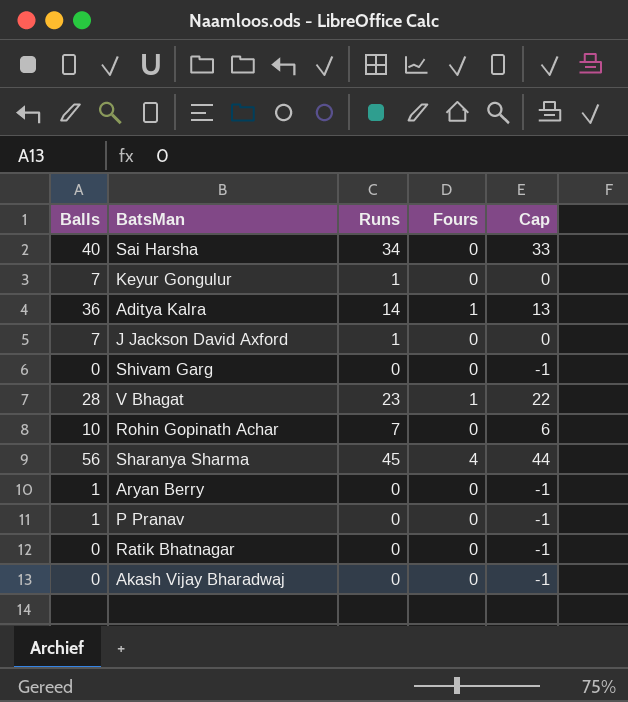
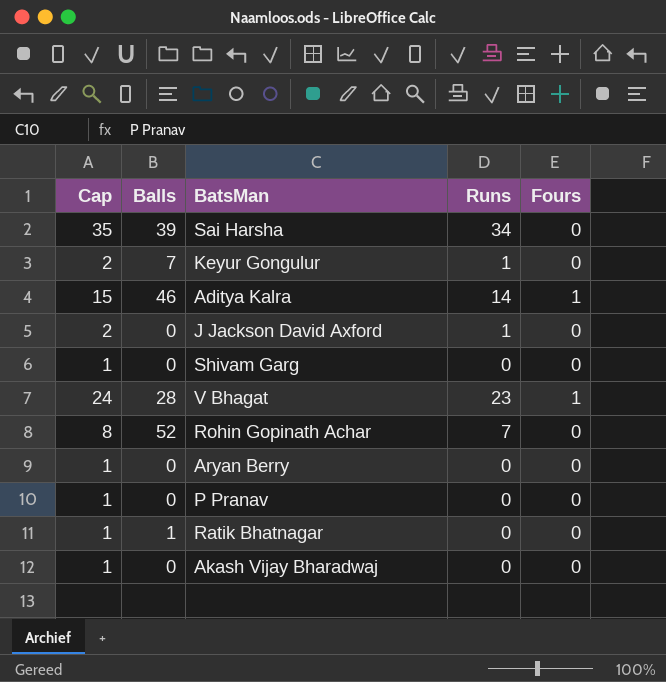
column Cap | formula: [Runs] - 1 -> [Runs] + 1
column Cap | position: 5 -> 1
row Sharanya Sharma: 56 | 45 | 4 | 44 -> none
Sai Harsha | Balls: 40 -> 39
Aditya Kalra | Balls: 36 -> 46
J Jackson David Axford | Balls: 7 -> 0
Rohin Gopinath Achar | Balls: 10 -> 52
Aryan Berry | Balls: 1 -> 0
P Pranav | Balls: 1 -> 0
Ratik Bhatnagar | Balls: 0 -> 1

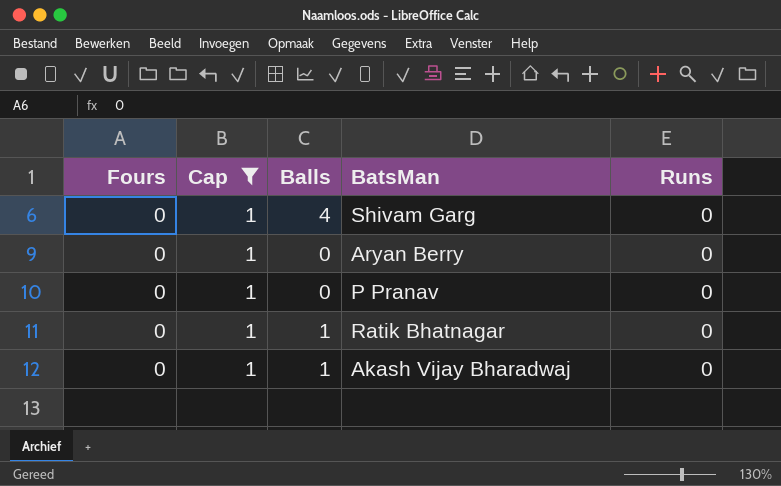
filter: none -> Cap = 1
column Fours | position: 5 -> 1
Shivam Garg | Balls: 0 -> 4
Akash Vijay Bharadwaj | Balls: 0 -> 1

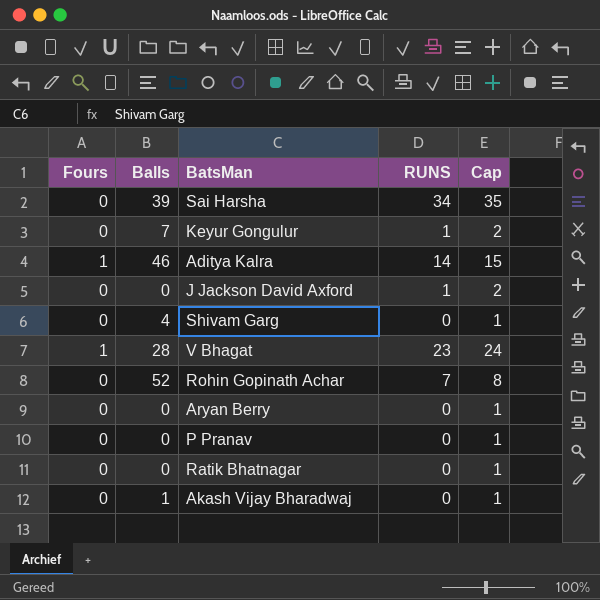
filter: Cap = 1 -> none
column name: Runs -> RUNS
column Cap | position: 2 -> 5
Ratik Bhatnagar | Balls: 1 -> 0

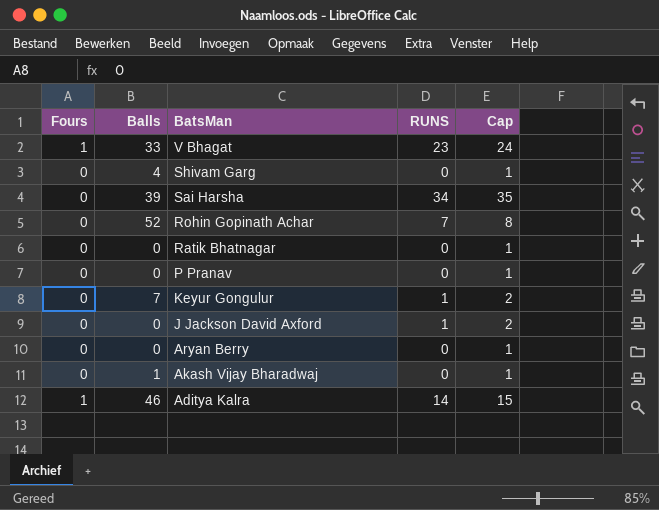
row order: none -> BatsMan descending
V Bhagat | Balls: 28 -> 33

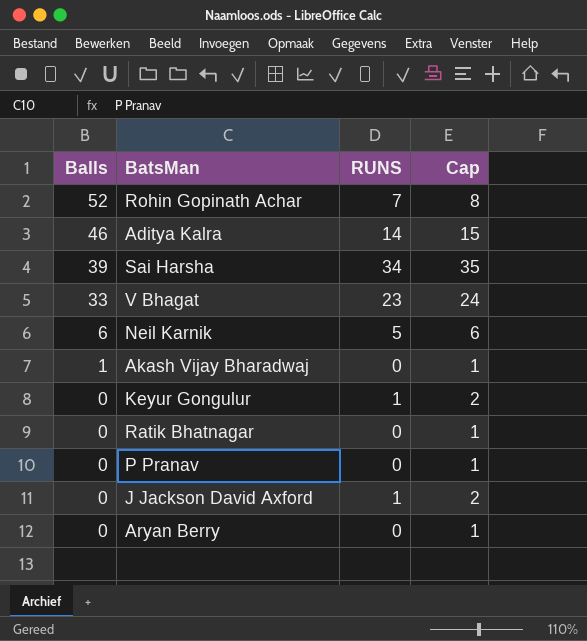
row order: BatsMan descending -> Balls descending
column Fours | position: 1 -> none
row Shivam Garg: 0 | 4 | 0 | 1 -> none
row Neil Karnik: none -> 6 | 5 | 6
Keyur Gongulur | Balls: 7 -> 0

